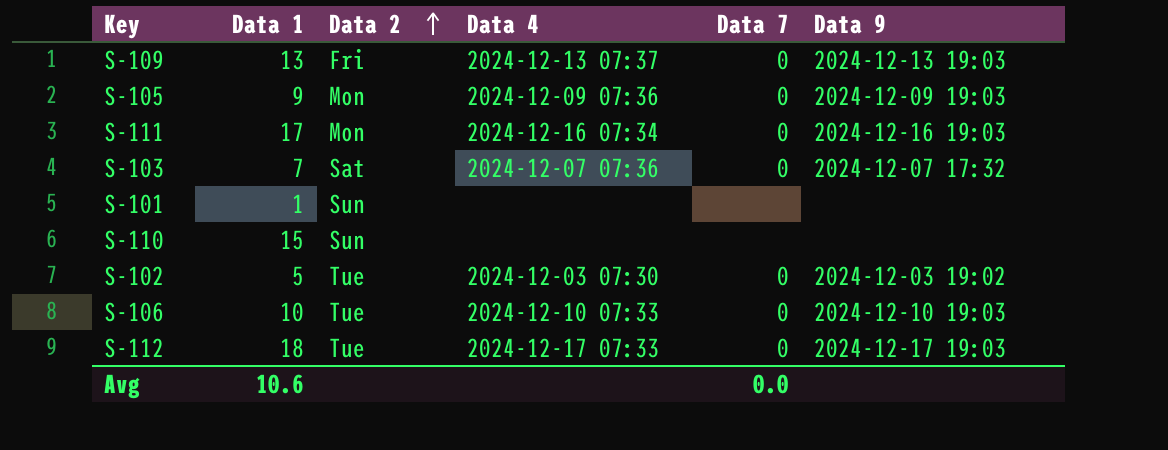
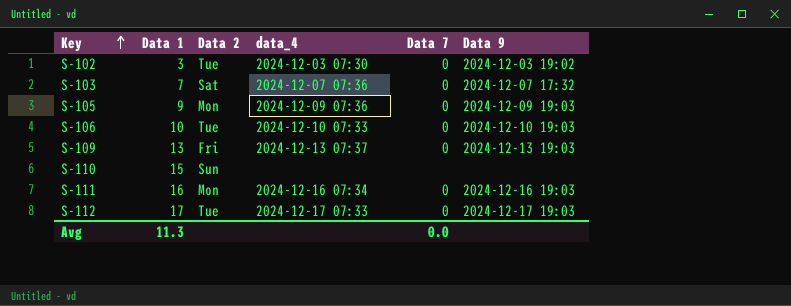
row order: Data 2 ascending -> Key ascending
column name: Data 4 -> data_4
row S-101: 1 | Sun | none | none | none -> none
S-102 | Data 1: 5 -> 3
S-111 | Data 1: 17 -> 16
S-112 | Data 1: 18 -> 17
Avg | Data 1: 10.6 -> 11.3

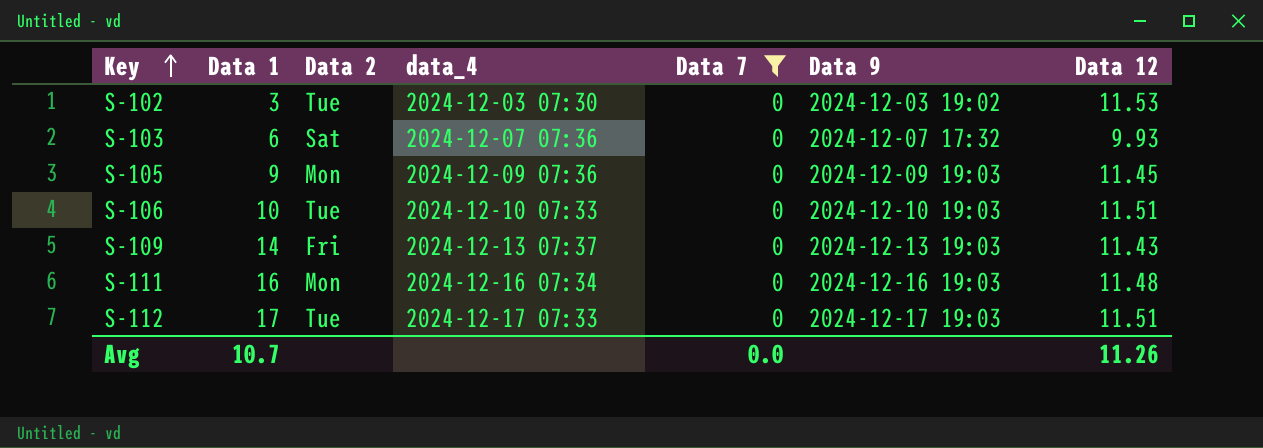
filter: none -> Data 7 = 0
column Data 12 | position: none -> 7
S-103 | Data 1: 7 -> 6
S-109 | Data 1: 13 -> 14
Avg | Data 1: 11.3 -> 10.7

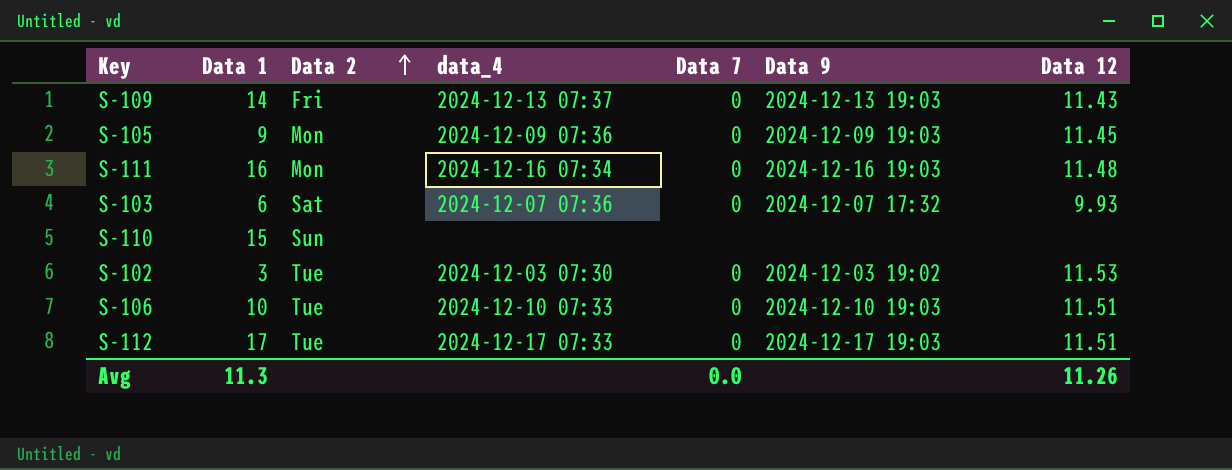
filter: Data 7 = 0 -> none
row order: Key ascending -> Data 2 ascending
Avg | Data 1: 10.7 -> 11.3

